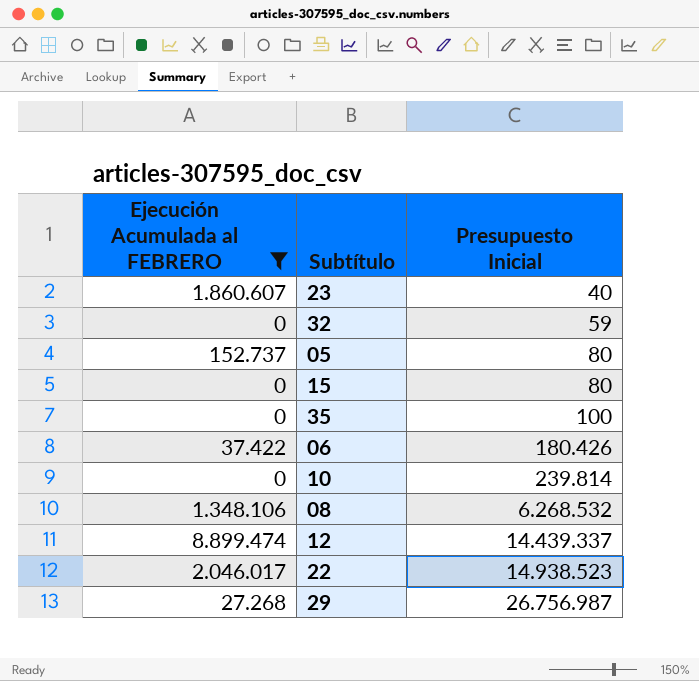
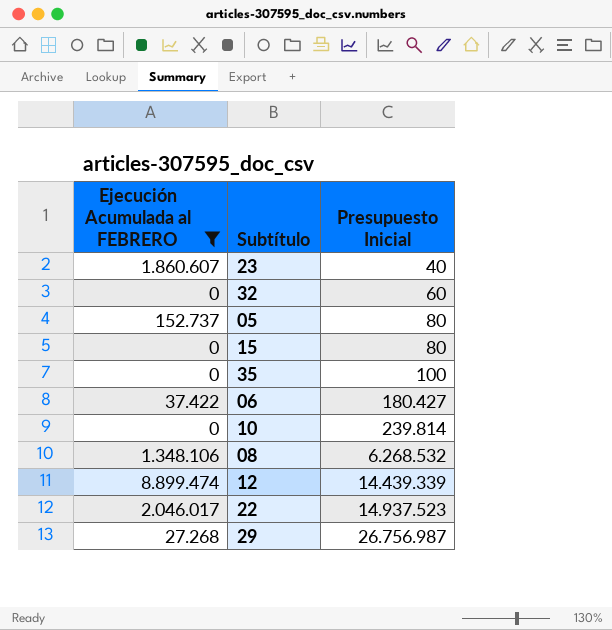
32 | Presupuesto Inicial: 59 -> 60
06 | Presupuesto Inicial: 180.426 -> 180.427
12 | Presupuesto Inicial: 14.439.337 -> 14.439.339
22 | Presupuesto Inicial: 14.938.523 -> 14.937.523

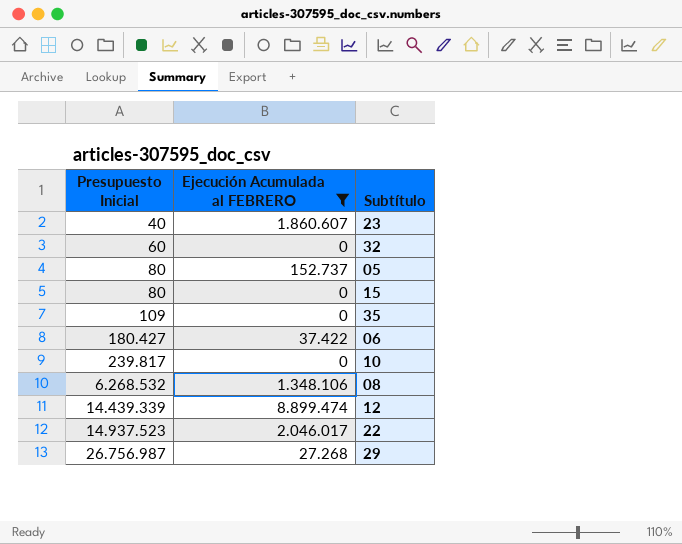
column Presupuesto Inicial | position: 3 -> 1
35 | Presupuesto Inicial: 100 -> 109
10 | Presupuesto Inicial: 239.814 -> 239.817

